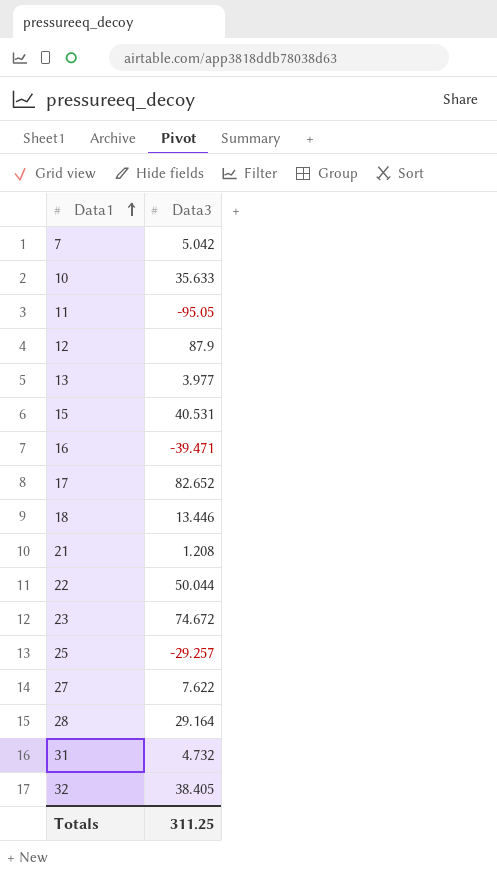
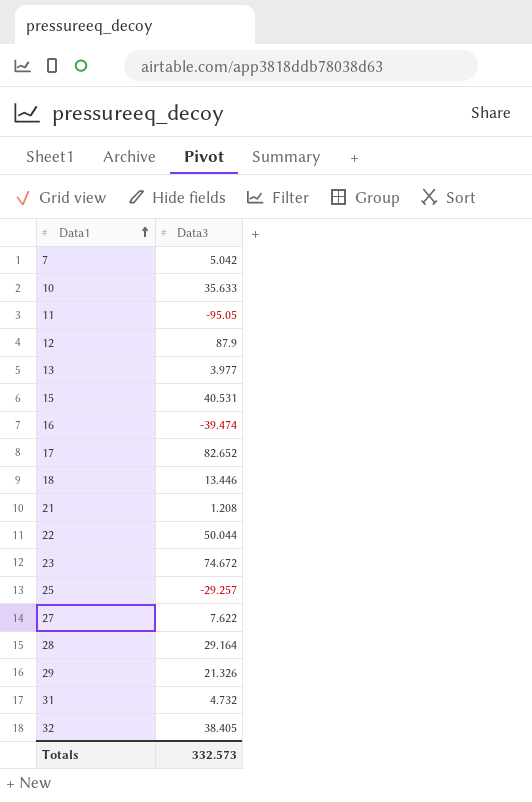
16 | Data3: -39.471 -> -39.474
row 29: none -> 21.326
Totals | Data3: 311.25 -> 332.573

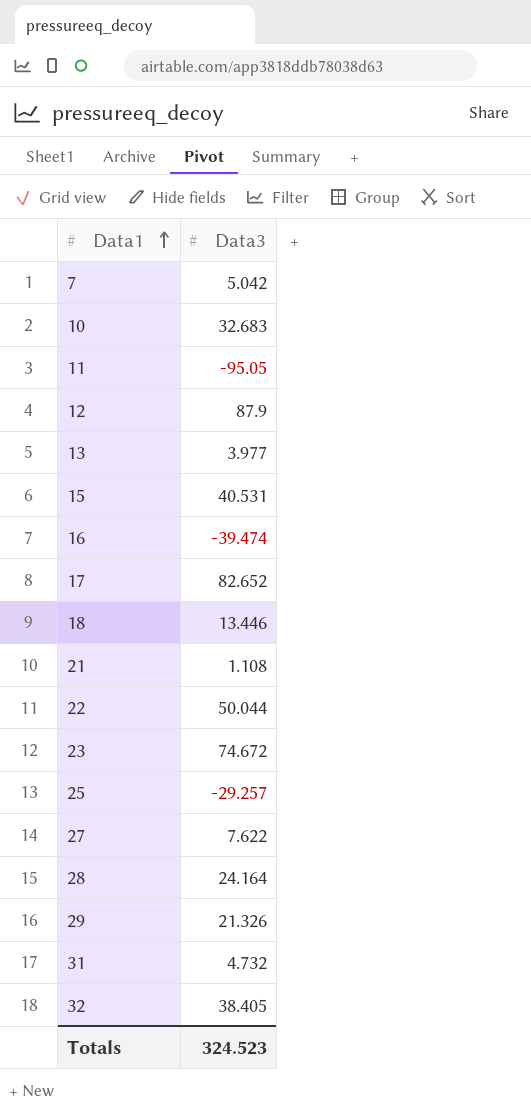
10 | Data3: 35.633 -> 32.683
21 | Data3: 1.208 -> 1.108
28 | Data3: 29.164 -> 24.164
Totals | Data3: 332.573 -> 324.523

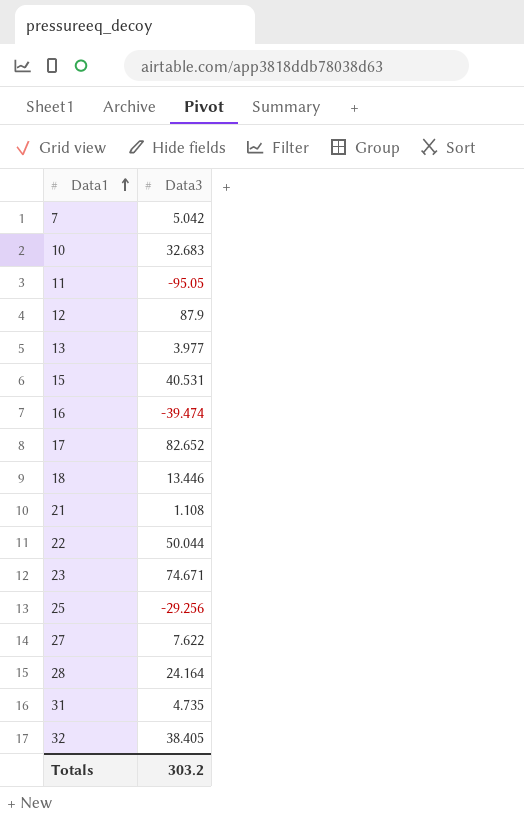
row 29: 21.326 -> none
23 | Data3: 74.672 -> 74.671
25 | Data3: -29.257 -> -29.256
31 | Data3: 4.732 -> 4.735
Totals | Data3: 324.523 -> 303.2

